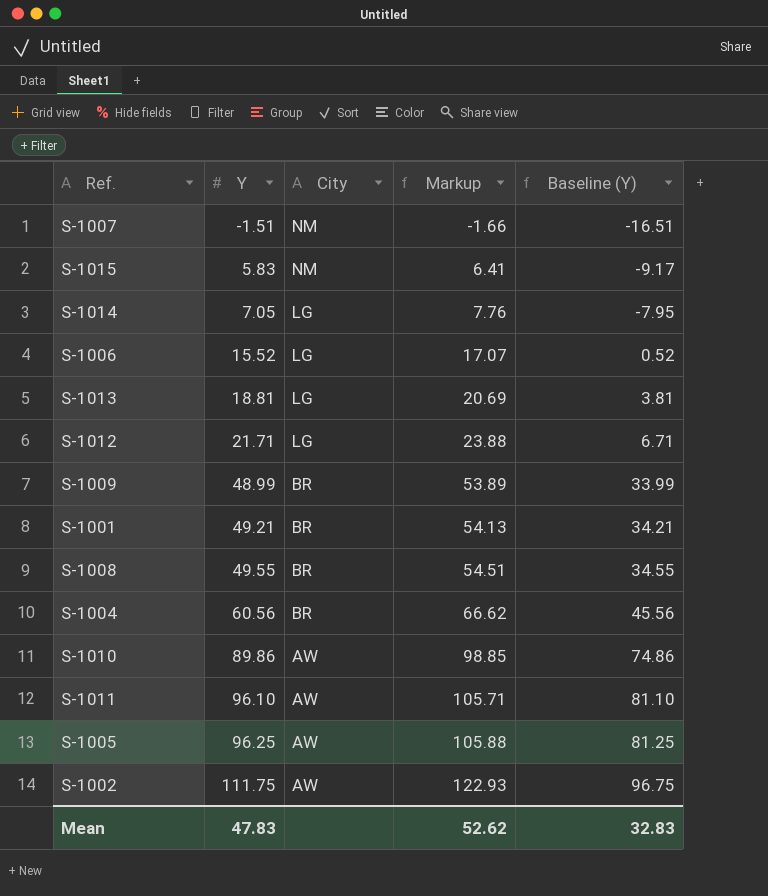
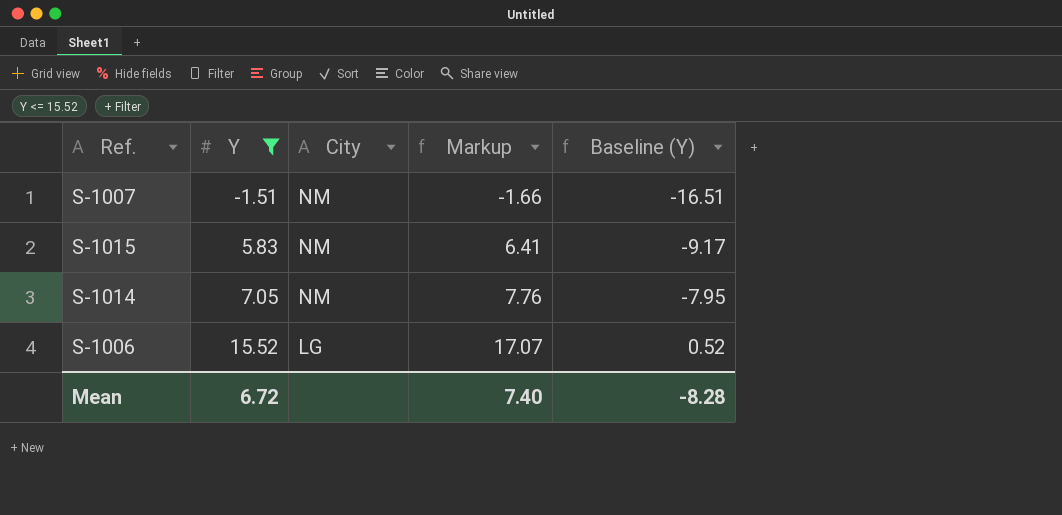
filter: none -> Y <= 15.52
S-1014 | City: LG -> NM
Mean | Y: 47.83 -> 6.72
Mean | Markup: 52.62 -> 7.40
Mean | Baseline (Y): 32.83 -> -8.28

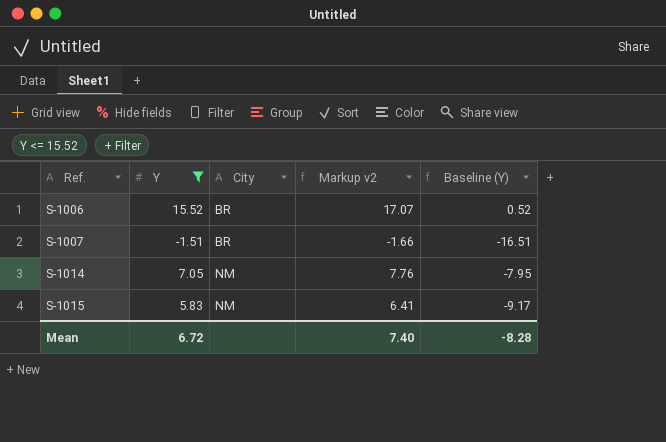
row order: Y ascending -> Ref. ascending
column name: Markup -> Markup v2
S-1006 | City: LG -> BR
S-1007 | City: NM -> BR

